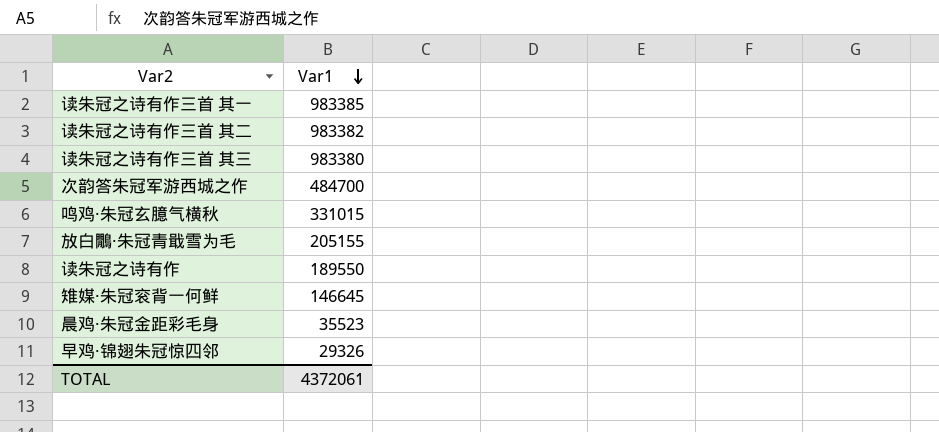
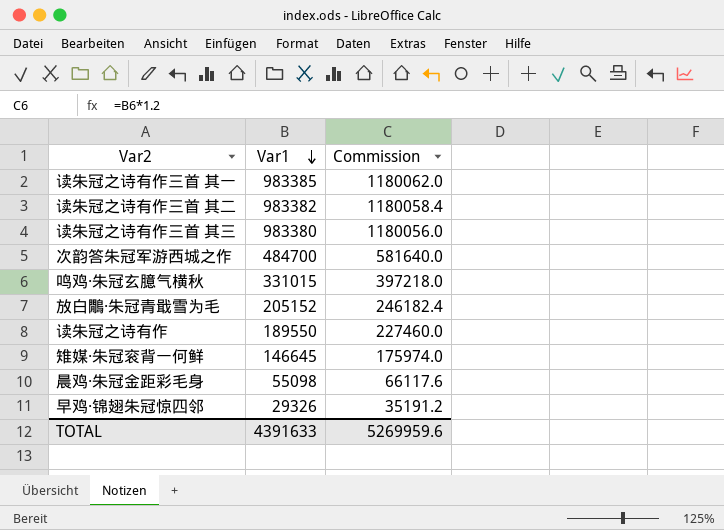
column Commission | formula: none -> [Var1] * 1.2
放白鷳·朱冠青戢雪为毛 | Var1: 205155 -> 205152
晨鸡·朱冠金距彩毛身 | Var1: 35523 -> 55098
TOTAL | Var1: 4372061 -> 4391633

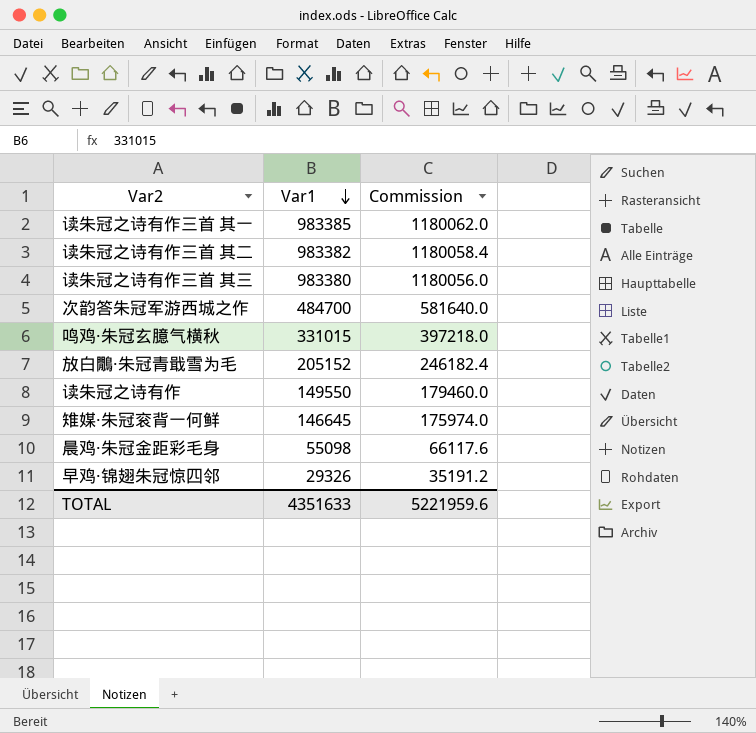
读朱冠之诗有作 | Var1: 189550 -> 149550
读朱冠之诗有作 | Commission: 227460.0 -> 179460.0
TOTAL | Var1: 4391633 -> 4351633
TOTAL | Commission: 5269959.6 -> 5221959.6

